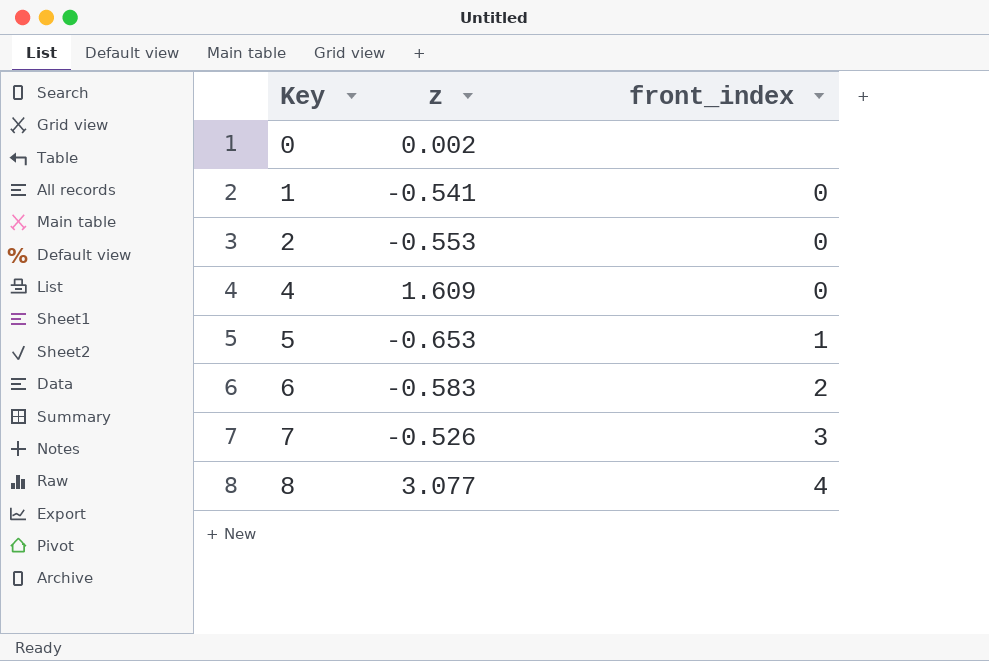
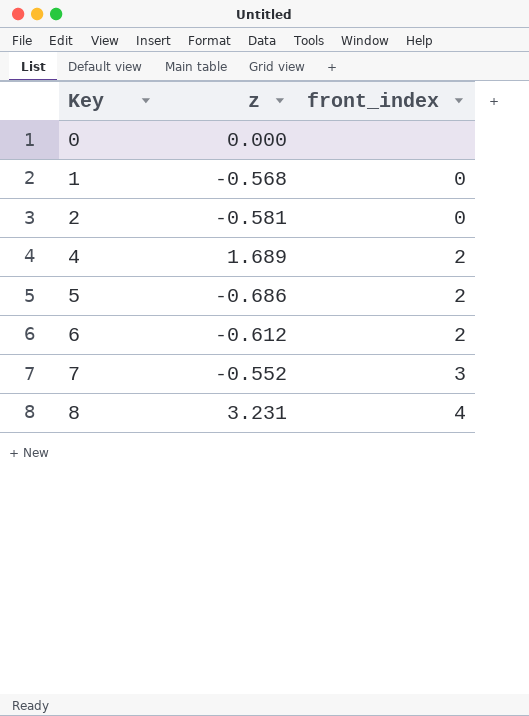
0 | z: 0.002 -> 0.000
1 | z: -0.541 -> -0.568
2 | z: -0.553 -> -0.581
4 | z: 1.609 -> 1.689
4 | front_index: 0 -> 2
5 | z: -0.653 -> -0.686
5 | front_index: 1 -> 2
6 | z: -0.583 -> -0.612
7 | z: -0.526 -> -0.552
8 | z: 3.077 -> 3.231

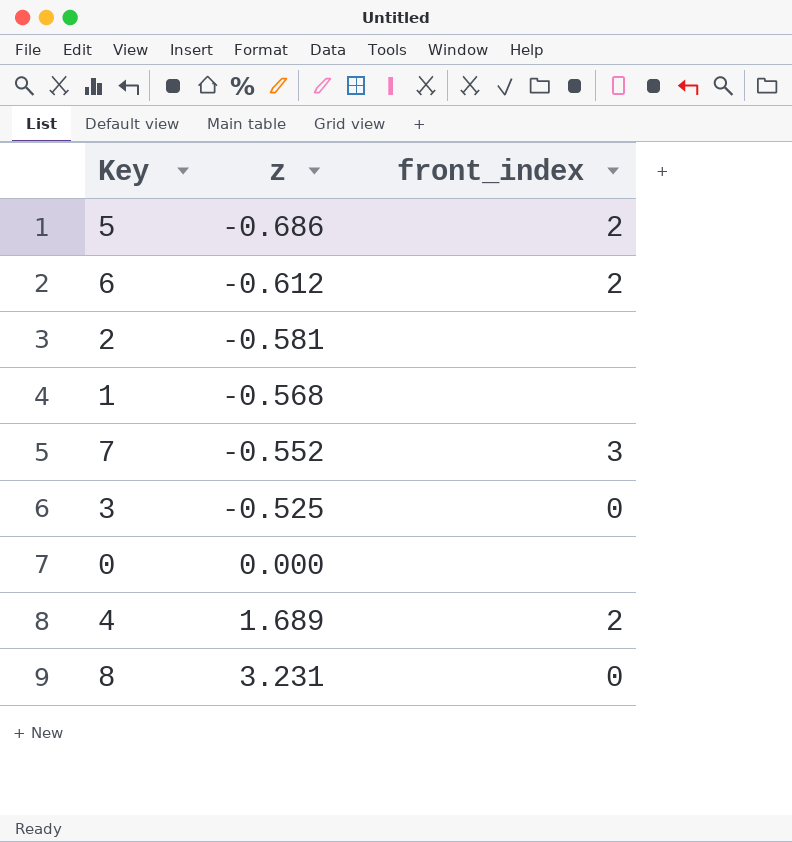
row order: Key ascending -> z ascending
2 | front_index: 0 -> none
1 | front_index: 0 -> none
row 3: none -> -0.525 | 0
8 | front_index: 4 -> 0

